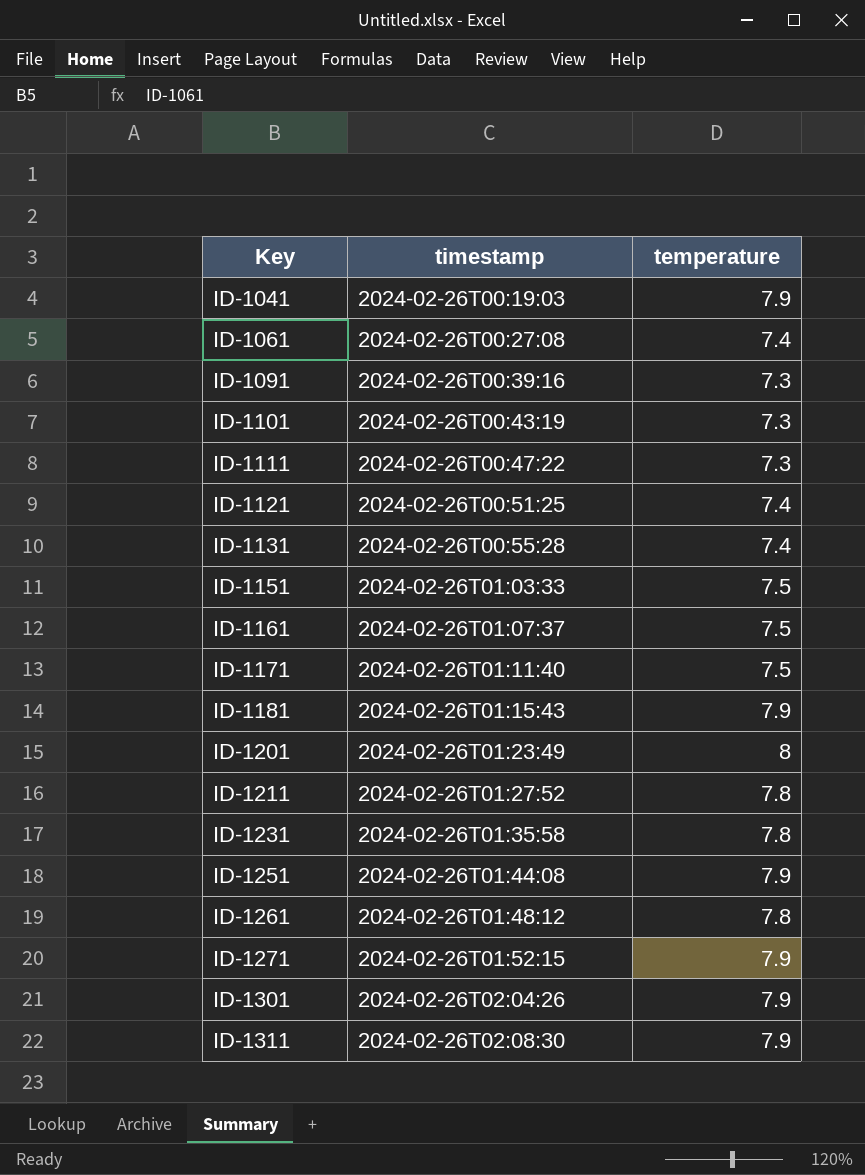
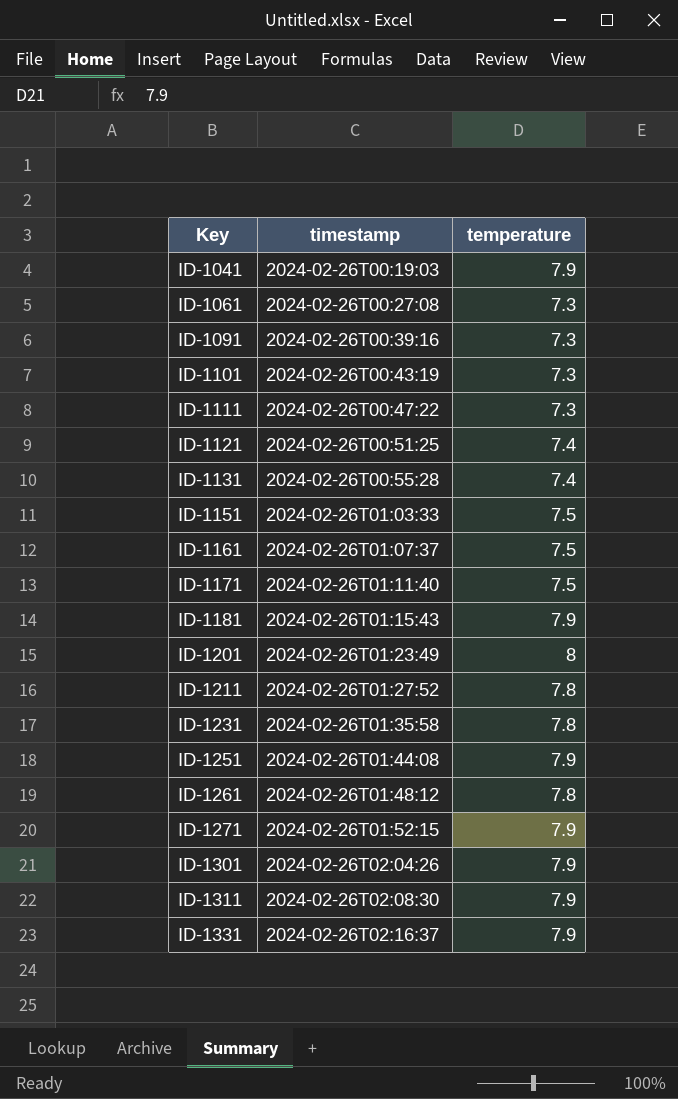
ID-1061 | temperature: 7.4 -> 7.3
row ID-1331: none -> 2024-02-26T02:16:37 | 7.9

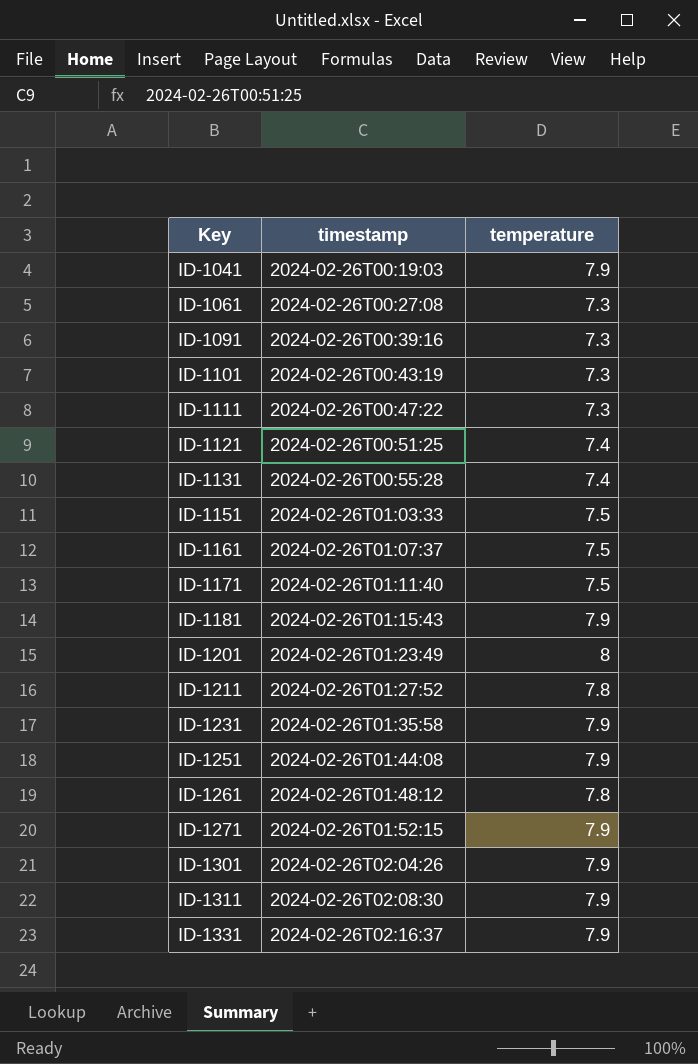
ID-1231 | temperature: 7.8 -> 7.9

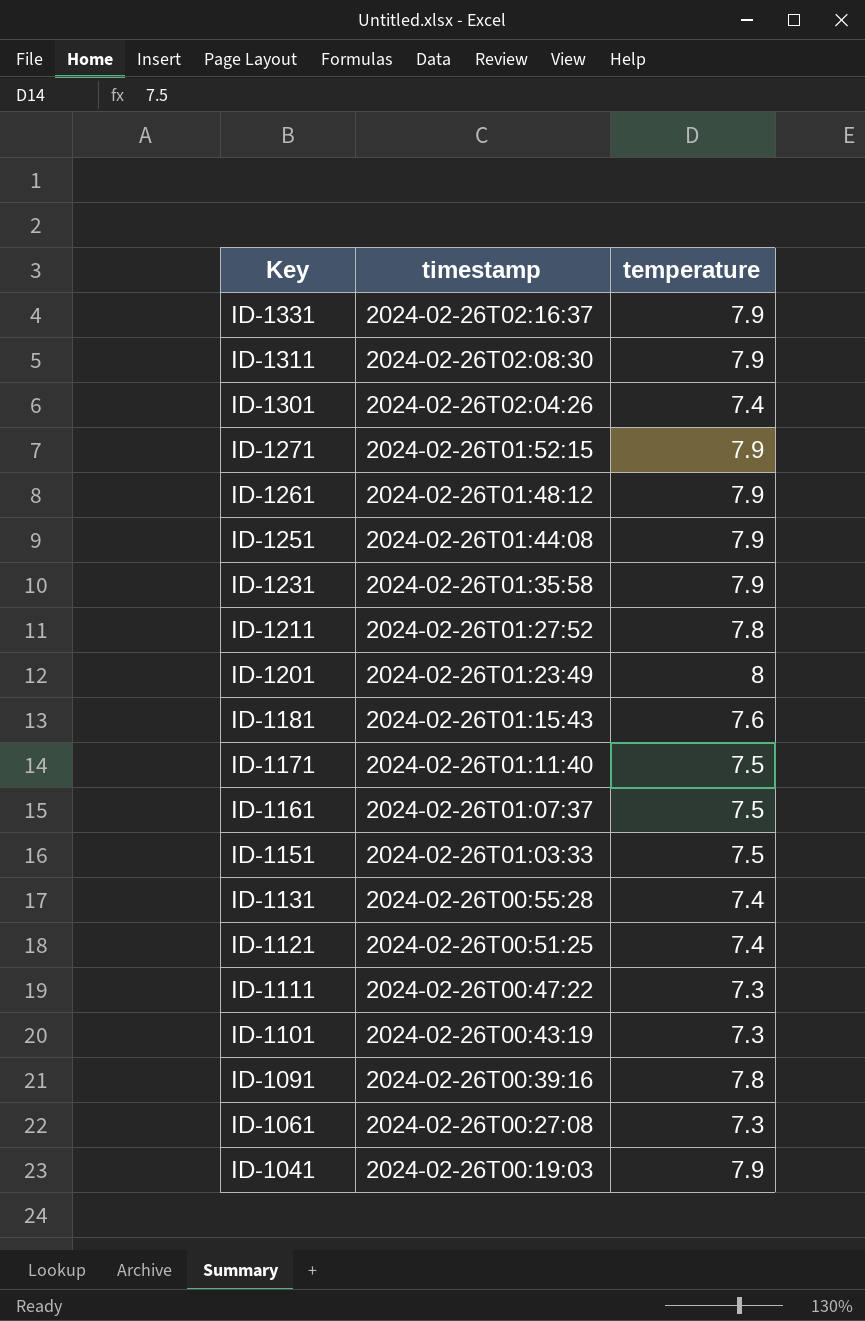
row order: Key ascending -> Key descending
ID-1301 | temperature: 7.9 -> 7.4
ID-1261 | temperature: 7.8 -> 7.9
ID-1181 | temperature: 7.9 -> 7.6
ID-1091 | temperature: 7.3 -> 7.8

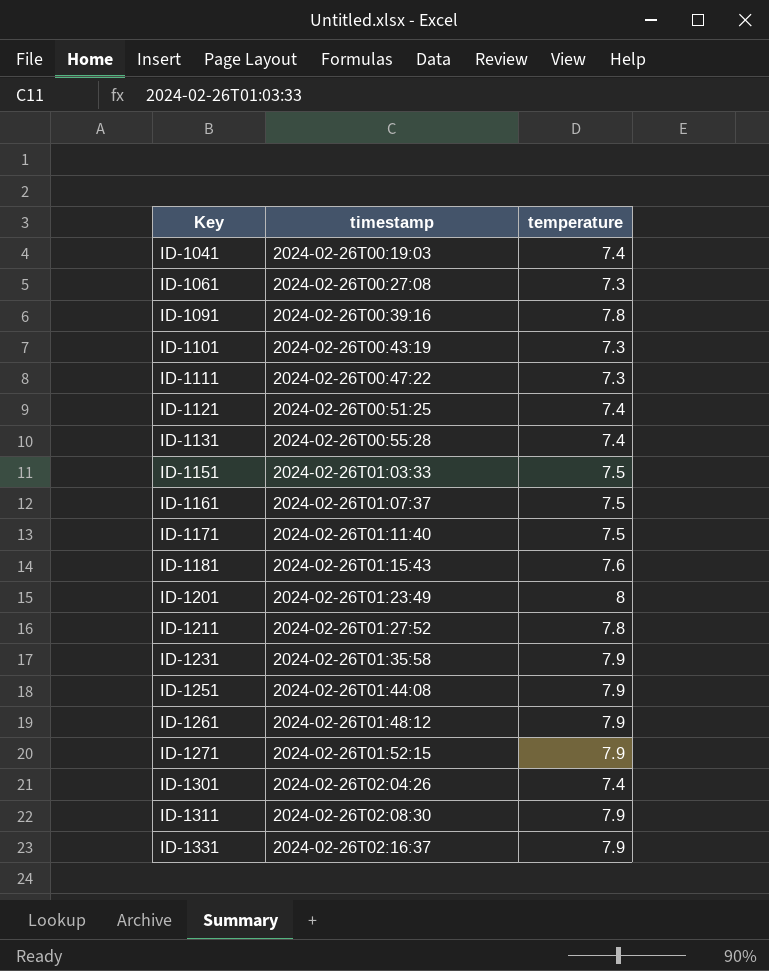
row order: Key descending -> Key ascending
ID-1041 | temperature: 7.9 -> 7.4

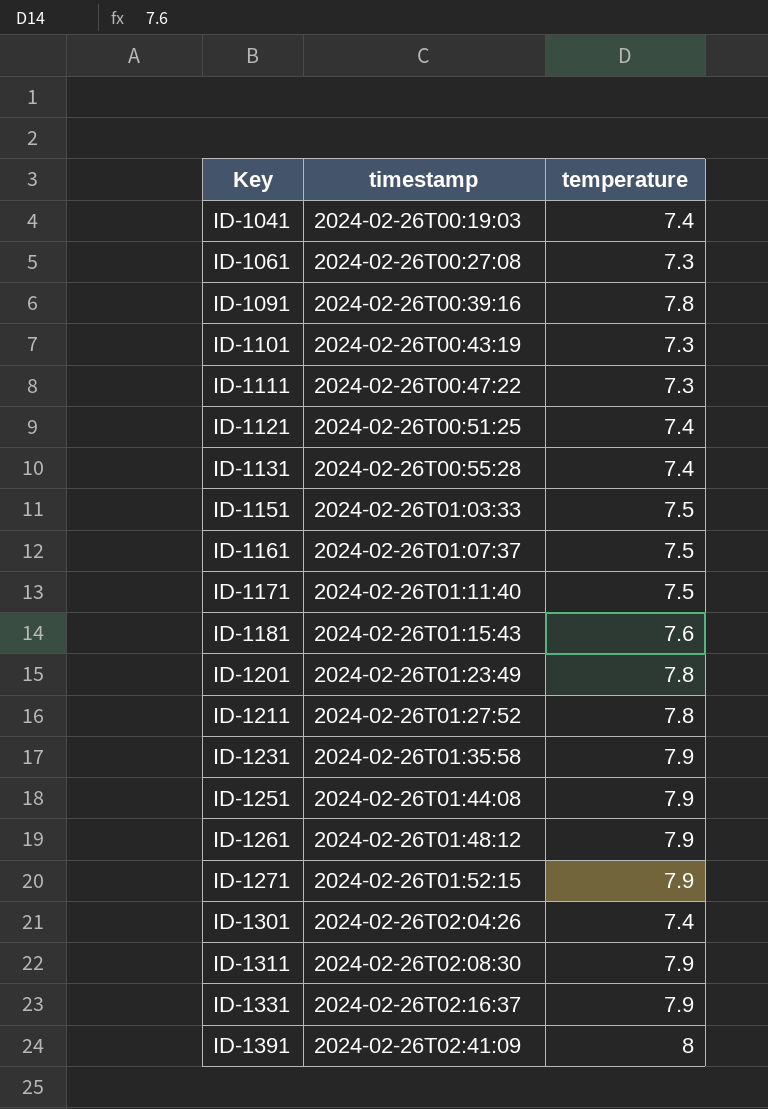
ID-1201 | temperature: 8 -> 7.8
row ID-1391: none -> 2024-02-26T02:41:09 | 8

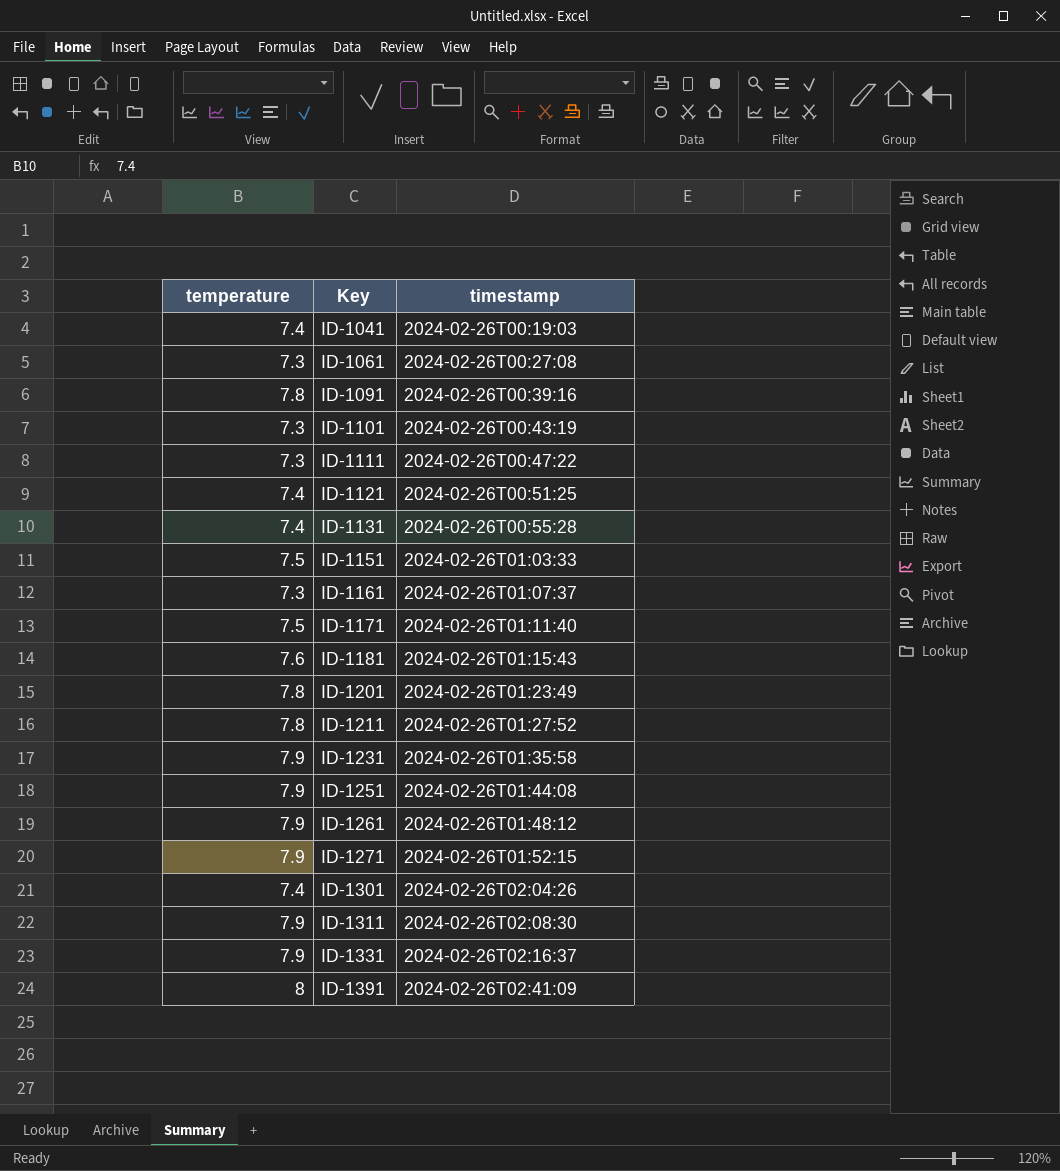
column temperature | position: 3 -> 1
ID-1161 | temperature: 7.5 -> 7.3

